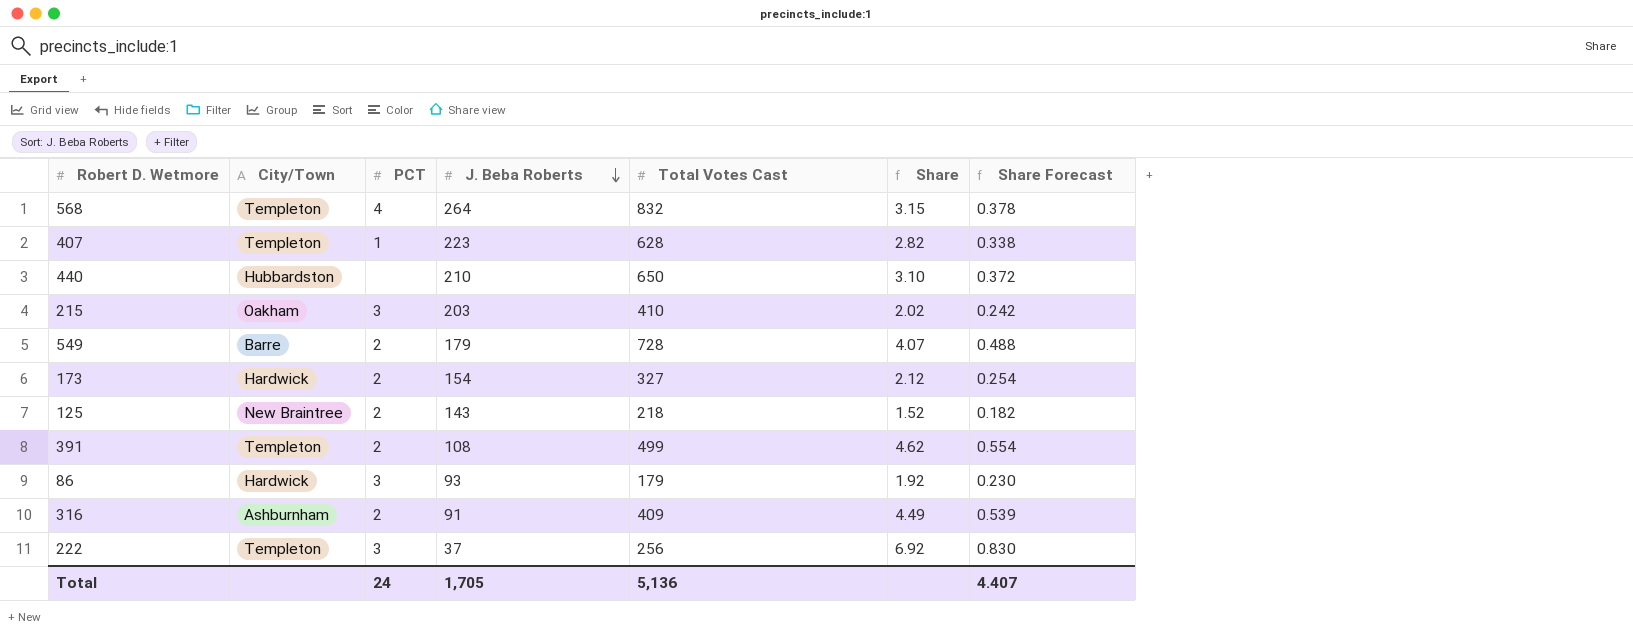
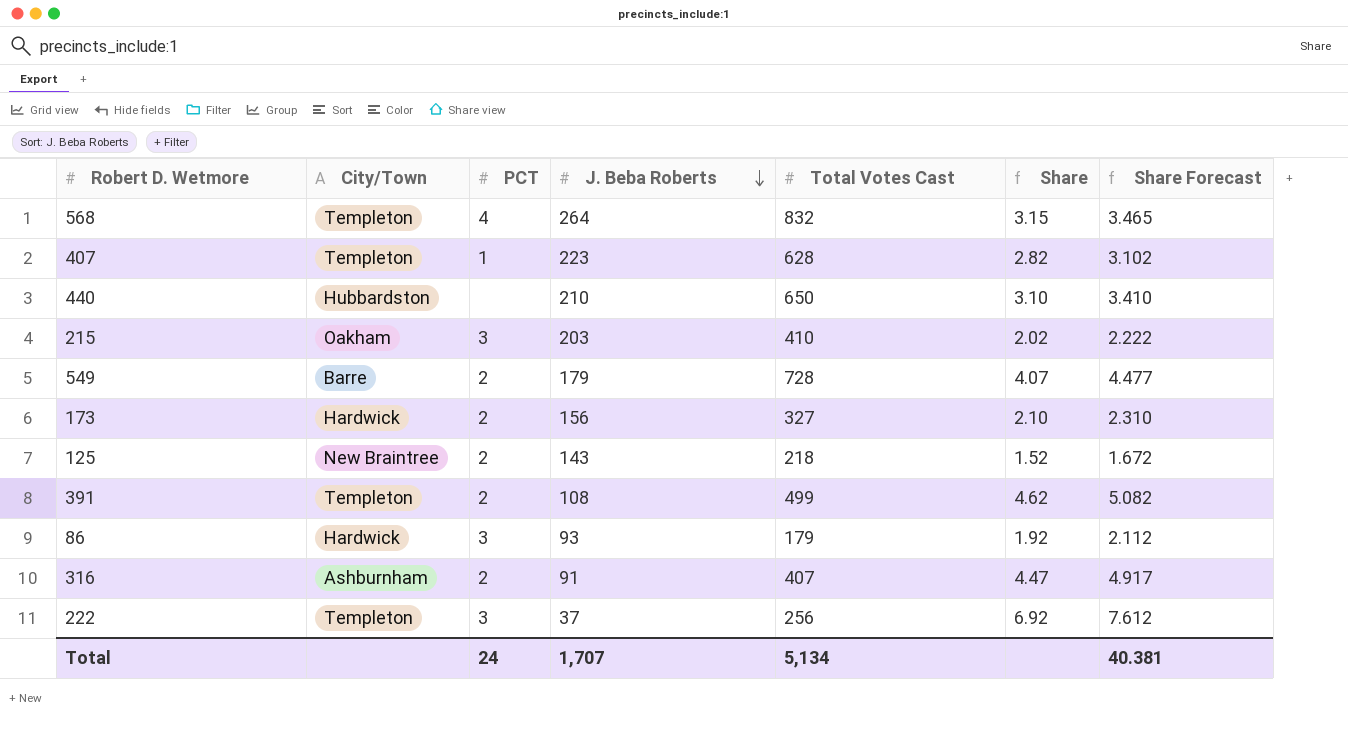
column Share Forecast | formula: [Share] * 0.12 -> [Share] * 1.1
173 | J. Beba Roberts: 154 -> 156
173 | Share: 2.12 -> 2.10
316 | Total Votes Cast: 409 -> 407
316 | Share: 4.49 -> 4.47
Total | J. Beba Roberts: 1,705 -> 1,707
Total | Total Votes Cast: 5,136 -> 5,134
Total | Share Forecast: 4.407 -> 40.381

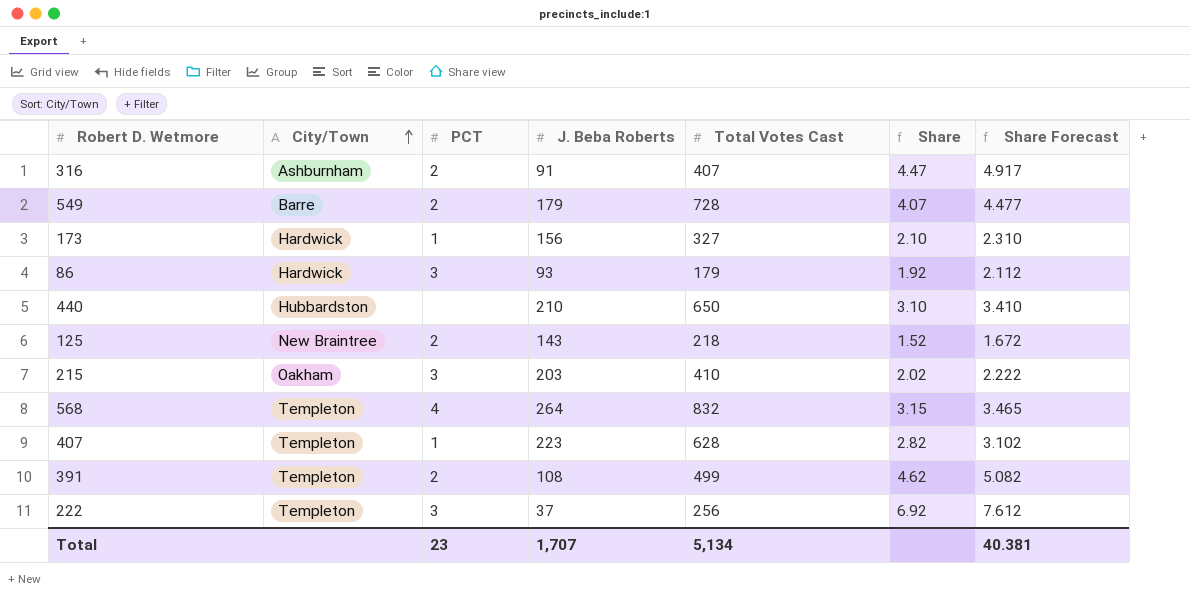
row order: J. Beba Roberts descending -> City/Town ascending
173 | PCT: 2 -> 1
Total | PCT: 24 -> 23

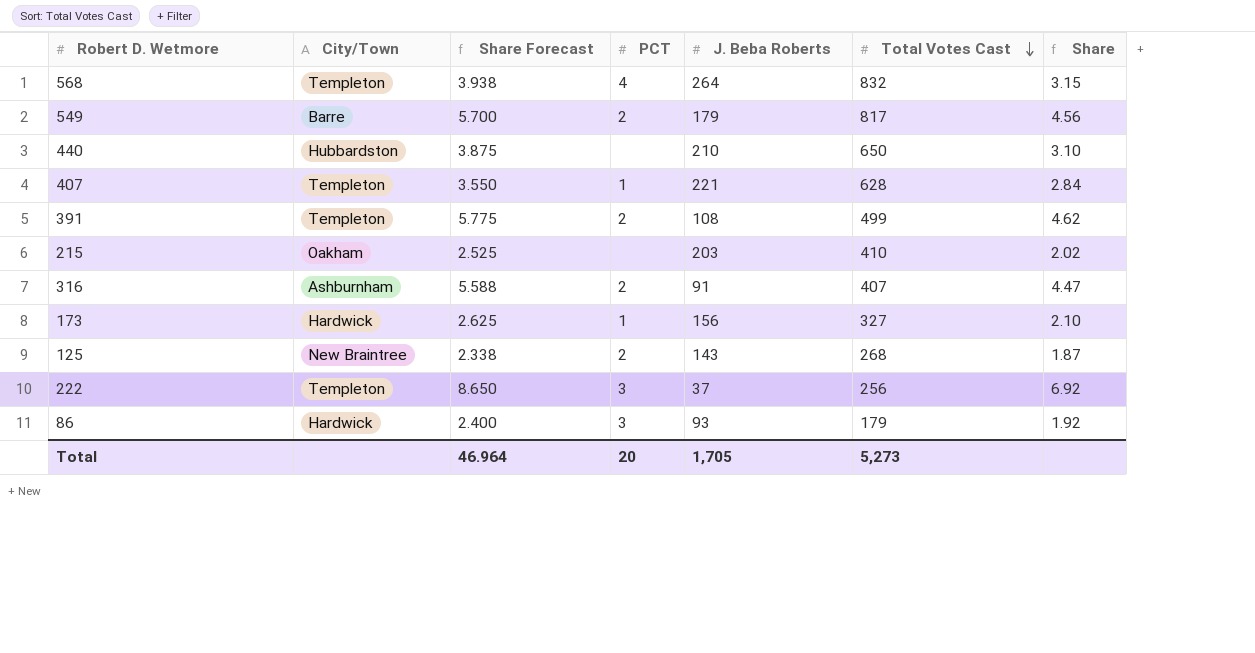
row order: City/Town ascending -> Total Votes Cast descending
column Share Forecast | formula: [Share] * 1.1 -> [Share] * 1.25
column Share Forecast | position: 7 -> 3
549 | Total Votes Cast: 728 -> 817
549 | Share: 4.07 -> 4.56
407 | J. Beba Roberts: 223 -> 221
407 | Share: 2.82 -> 2.84
215 | PCT: 3 -> none
125 | Total Votes Cast: 218 -> 268
125 | Share: 1.52 -> 1.87
Total | Share Forecast: 40.381 -> 46.964
Total | PCT: 23 -> 20
Total | J. Beba Roberts: 1,707 -> 1,705
Total | Total Votes Cast: 5,134 -> 5,273

